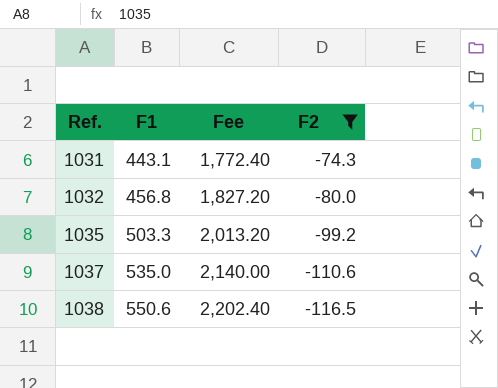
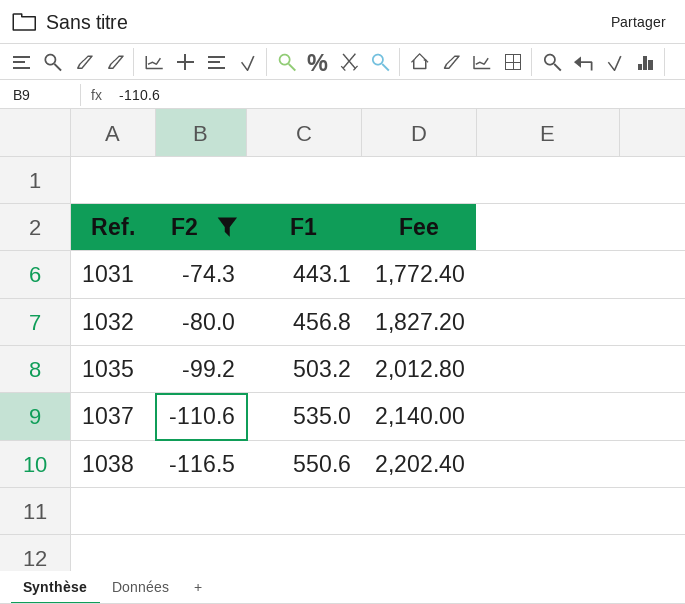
column F2 | position: 4 -> 2
1035 | F1: 503.3 -> 503.2
1035 | Fee: 2,013.20 -> 2,012.80

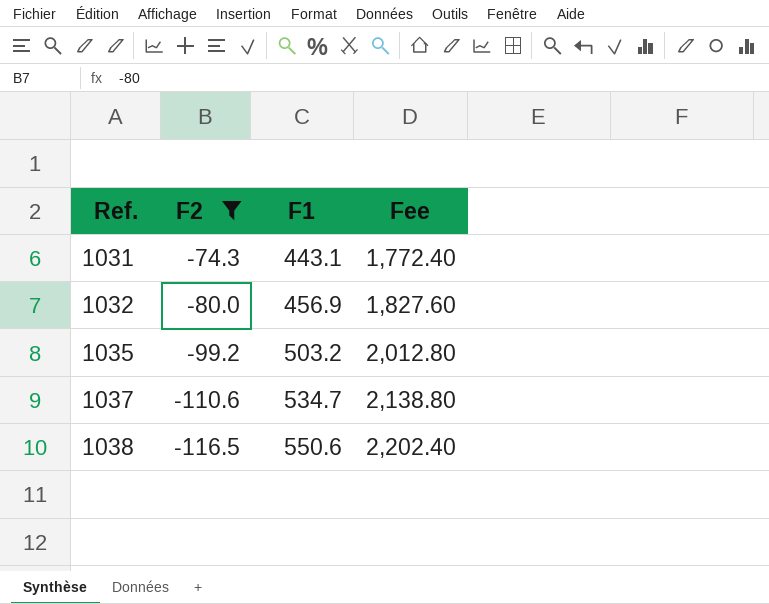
1032 | F1: 456.8 -> 456.9
1032 | Fee: 1,827.20 -> 1,827.60
1037 | F1: 535.0 -> 534.7
1037 | Fee: 2,140.00 -> 2,138.80

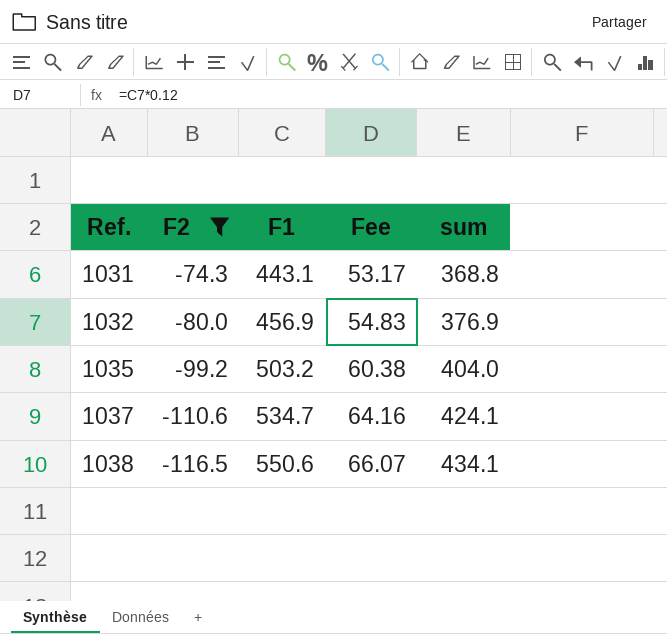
column Fee | formula: [F1] * 4 -> [F1] * 0.12
column sum | formula: none -> [F2] + [F1]

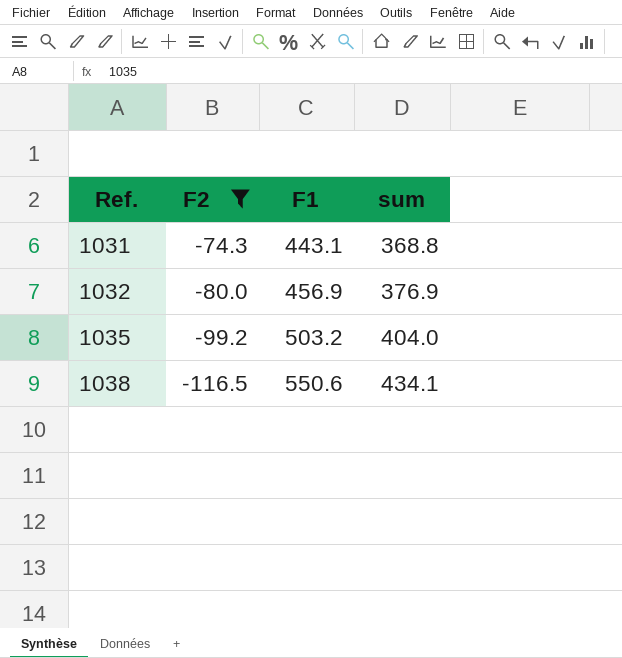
column Fee | formula: [F1] * 0.12 -> none
row 1037: -110.6 | 534.7 | 64.16 | 424.1 -> none

